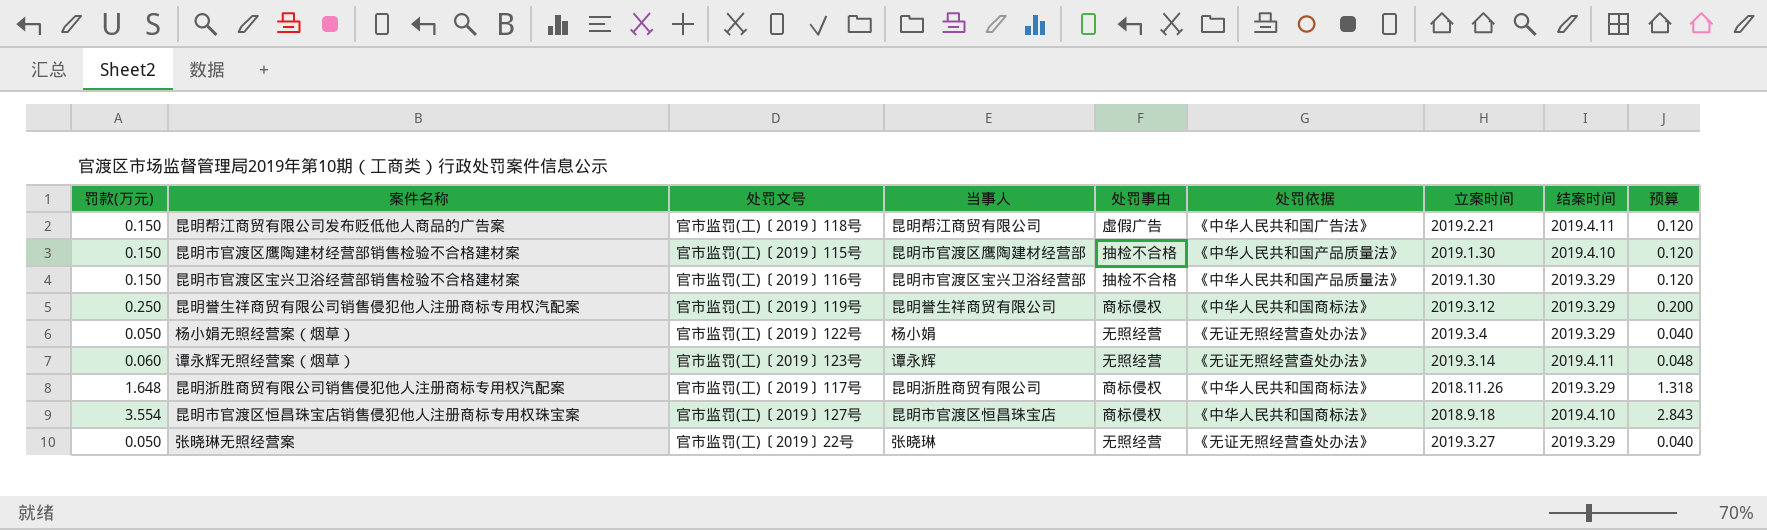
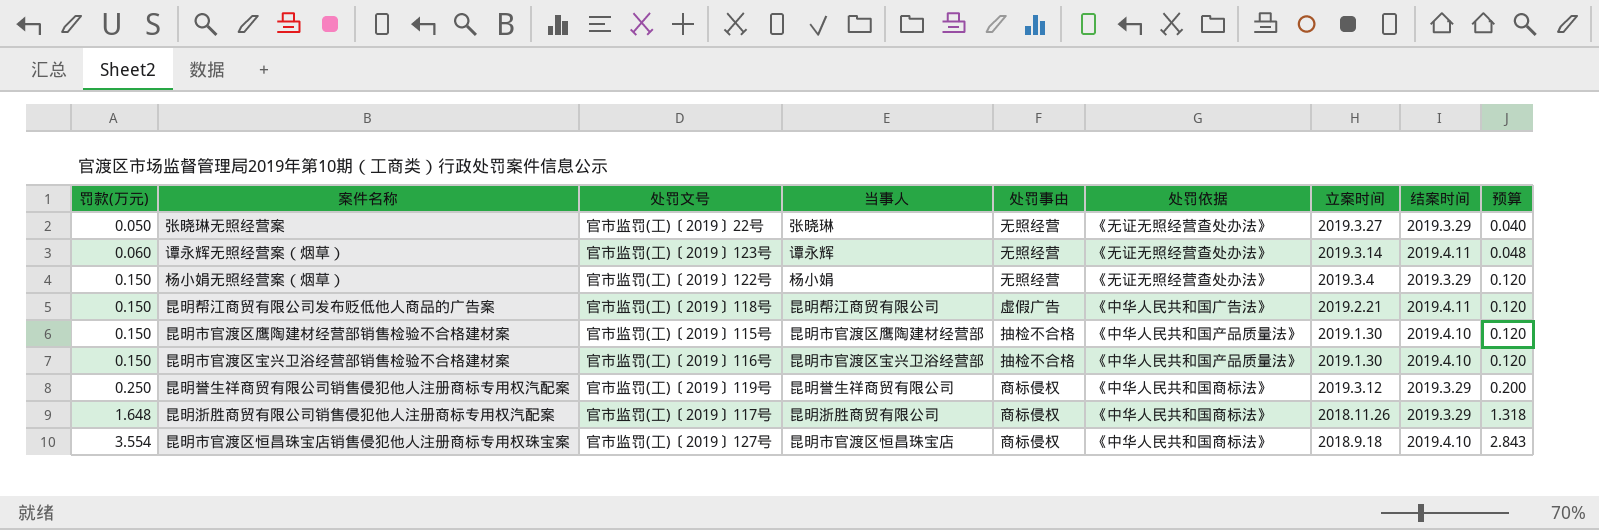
row order: none -> 罚款(万元) ascending
杨小娟无照经营案（烟草） | 罚款(万元): 0.050 -> 0.150
杨小娟无照经营案（烟草） | 预算: 0.040 -> 0.120
昆明市官渡区宝兴卫浴经营部销售检验不合格建材案 | 结案时间: 2019.3.29 -> 2019.4.10

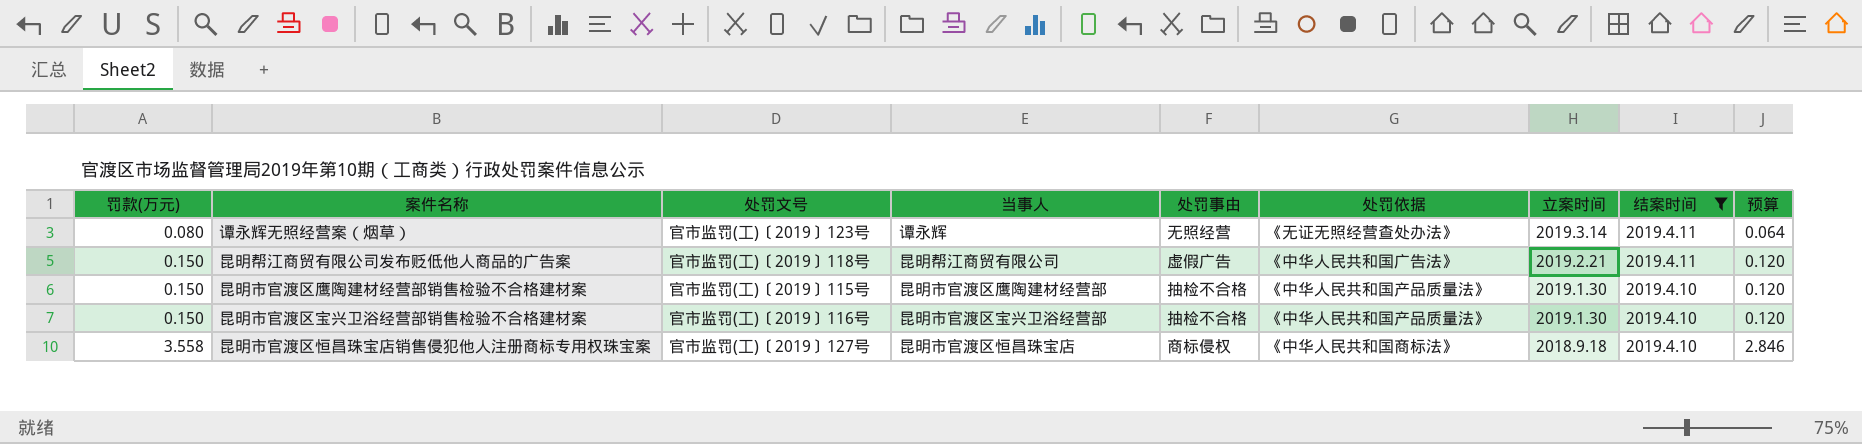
filter: none -> 结案时间 != 2019.3.29
谭永辉无照经营案（烟草） | 罚款(万元): 0.060 -> 0.080
谭永辉无照经营案（烟草） | 预算: 0.048 -> 0.064
昆明市官渡区恒昌珠宝店销售侵犯他人注册商标专用权珠宝案 | 罚款(万元): 3.554 -> 3.558
昆明市官渡区恒昌珠宝店销售侵犯他人注册商标专用权珠宝案 | 预算: 2.843 -> 2.846

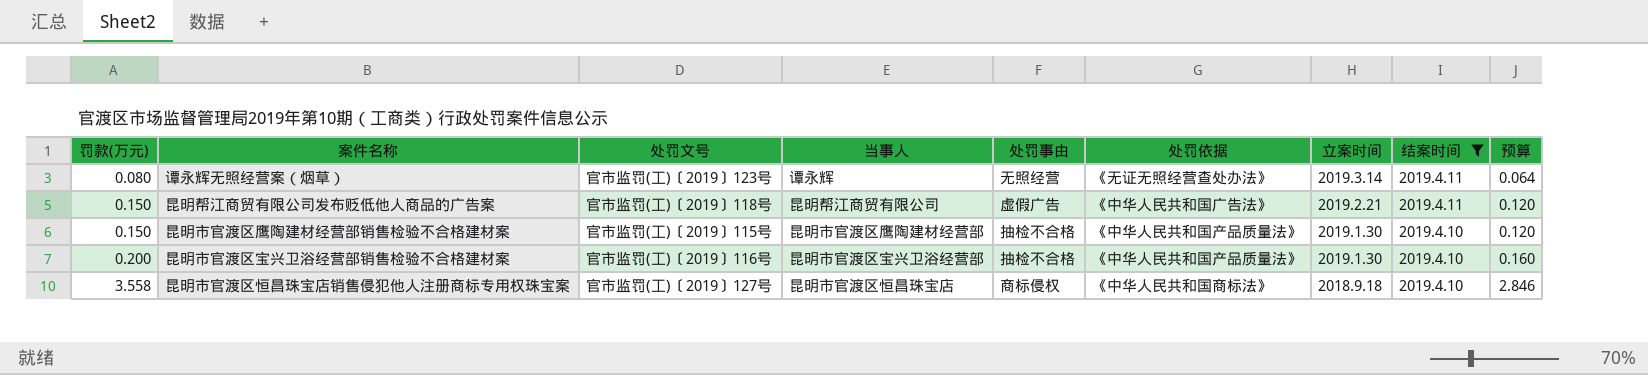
昆明市官渡区宝兴卫浴经营部销售检验不合格建材案 | 罚款(万元): 0.150 -> 0.200
昆明市官渡区宝兴卫浴经营部销售检验不合格建材案 | 预算: 0.120 -> 0.160

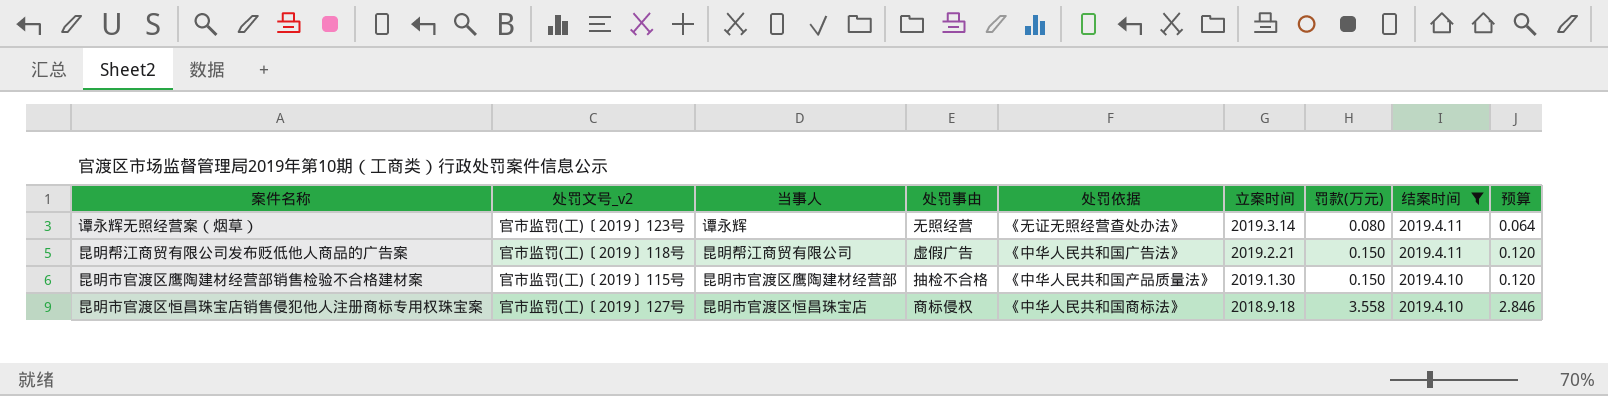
column name: 处罚文号 -> 处罚文号_v2
column 罚款(万元) | position: 1 -> 7
row 昆明市官渡区宝兴卫浴经营部销售检验不合格建材案: 0.200 | 官市监罚(工)〔2019〕116号 | 昆明市官渡区宝兴卫浴经营部 | 抽检不合格 | 《中华人民共和国产品质量法》 | 2019.1.30 | 2019.4.10 | 0.160 -> none

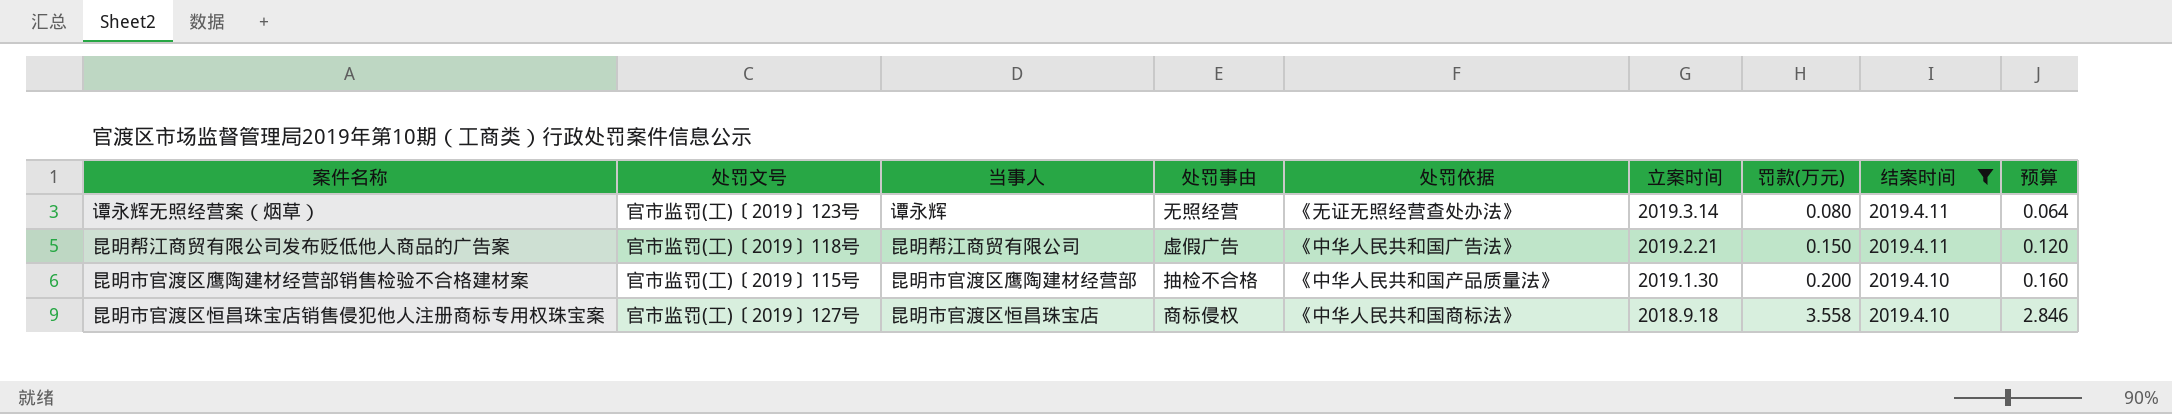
column name: 处罚文号_v2 -> 处罚文号
昆明市官渡区鹰陶建材经营部销售检验不合格建材案 | 罚款(万元): 0.150 -> 0.200
昆明市官渡区鹰陶建材经营部销售检验不合格建材案 | 预算: 0.120 -> 0.160

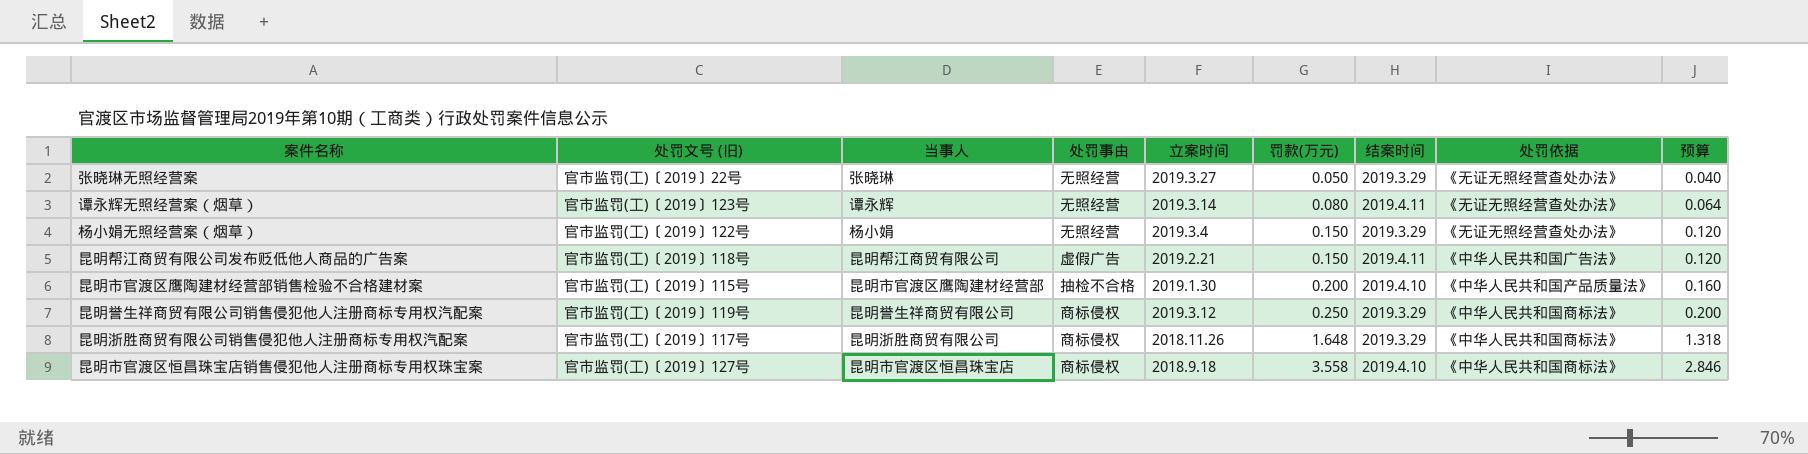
filter: 结案时间 != 2019.3.29 -> none
column name: 处罚文号 -> 处罚文号 (旧)
column 处罚依据 | position: 5 -> 8

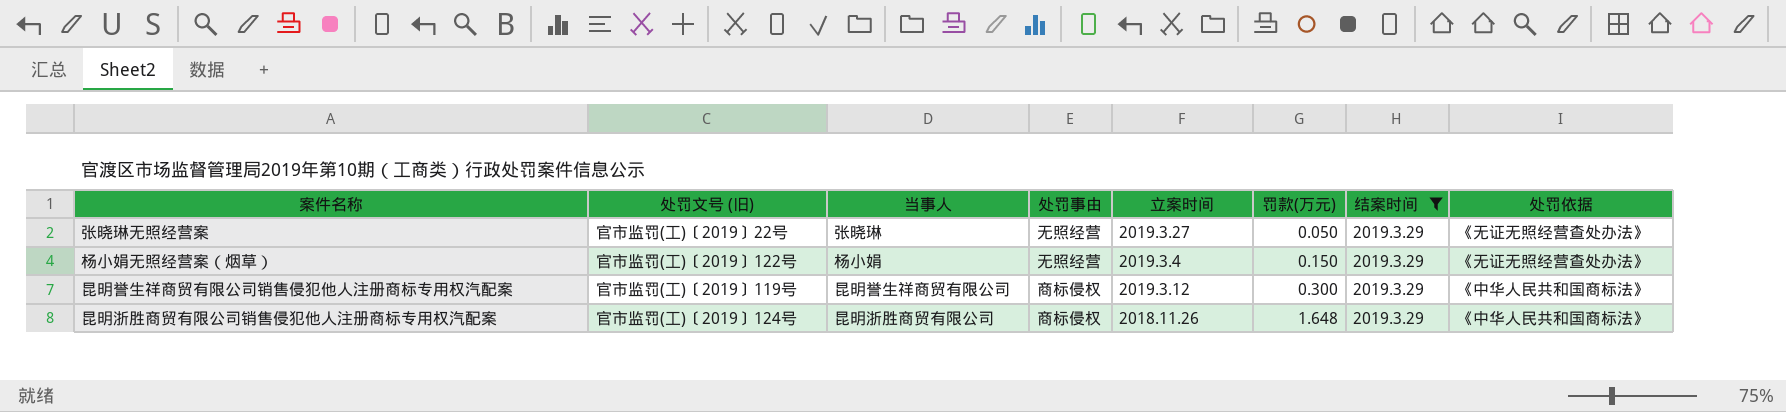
filter: none -> 结案时间 = 2019.3.29
column 预算 | formula: [罚款(万元)] * 0.8 -> none
昆明誉生祥商贸有限公司销售侵犯他人注册商标专用权汽配案 | 罚款(万元): 0.250 -> 0.300
昆明浙胜商贸有限公司销售侵犯他人注册商标专用权汽配案 | 处罚文号 (旧): 官市监罚(工)〔2019〕117号 -> 官市监罚(工)〔2019〕124号

